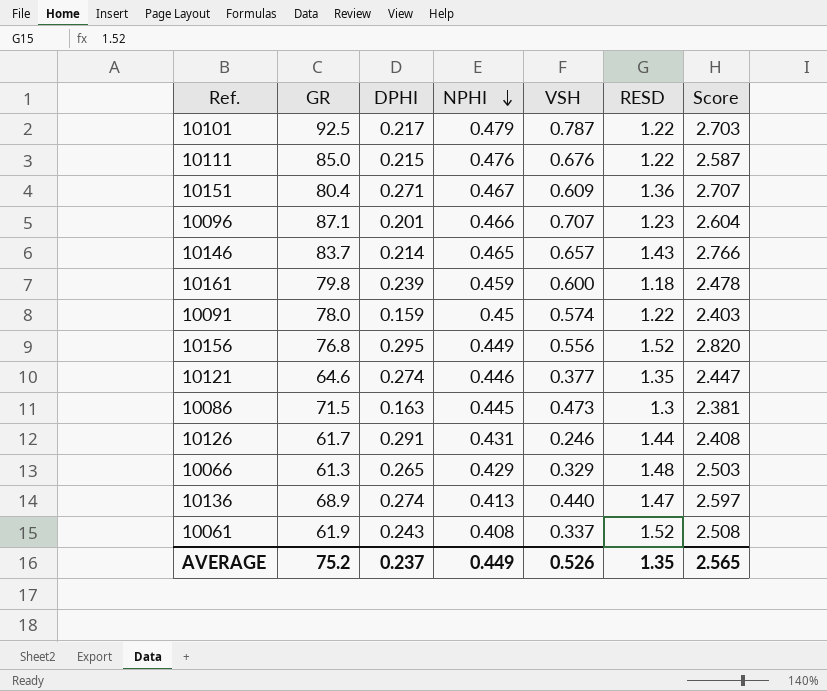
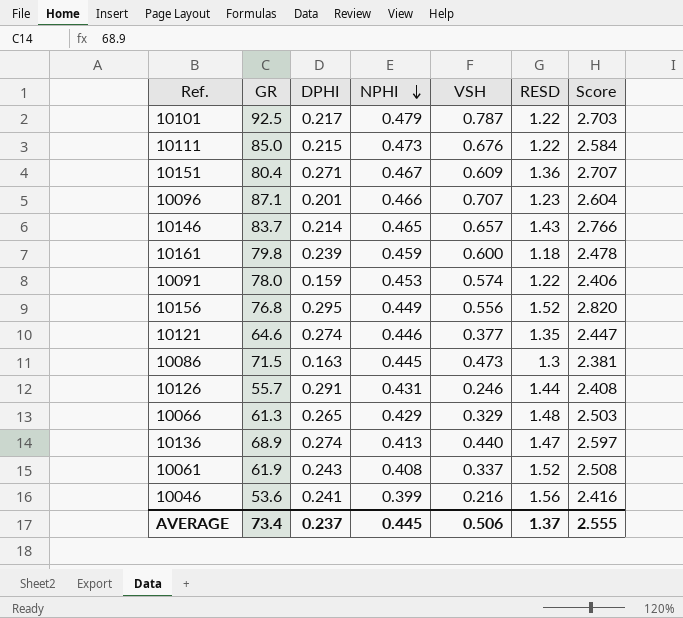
10111 | NPHI: 0.476 -> 0.473
10111 | Score: 2.587 -> 2.584
10091 | NPHI: 0.45 -> 0.453
10091 | Score: 2.403 -> 2.406
10126 | GR: 61.7 -> 55.7
row 10046: none -> 53.6 | 0.241 | 0.399 | 0.216 | 1.56 | 2.416
AVERAGE | GR: 75.2 -> 73.4
AVERAGE | NPHI: 0.449 -> 0.445
AVERAGE | VSH: 0.526 -> 0.506
AVERAGE | RESD: 1.35 -> 1.37
AVERAGE | Score: 2.565 -> 2.555

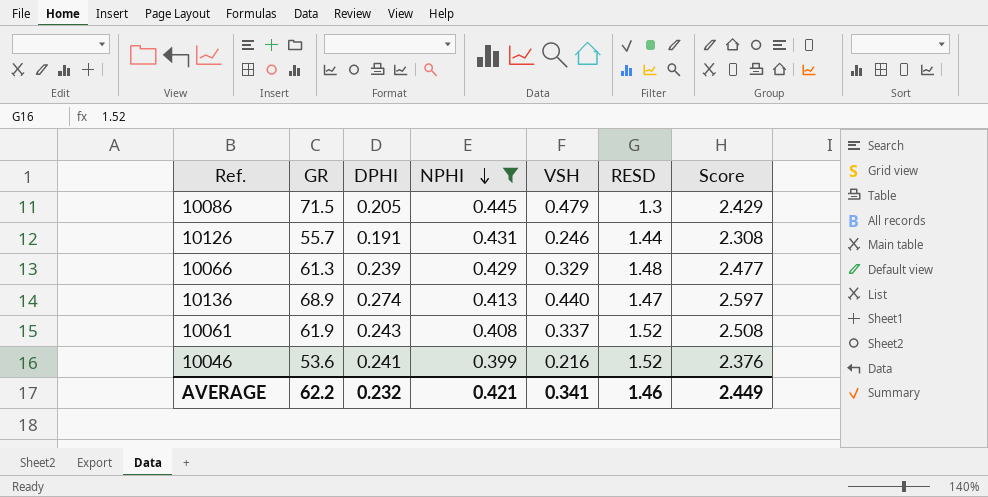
filter: none -> NPHI <= 0.445
10086 | DPHI: 0.163 -> 0.205
10086 | VSH: 0.473 -> 0.479
10086 | Score: 2.381 -> 2.429
10126 | DPHI: 0.291 -> 0.191
10126 | Score: 2.408 -> 2.308
10066 | DPHI: 0.265 -> 0.239
10066 | Score: 2.503 -> 2.477
10046 | RESD: 1.56 -> 1.52
10046 | Score: 2.416 -> 2.376
AVERAGE | GR: 73.4 -> 62.2
AVERAGE | DPHI: 0.237 -> 0.232
AVERAGE | NPHI: 0.445 -> 0.421
AVERAGE | VSH: 0.506 -> 0.341
AVERAGE | RESD: 1.37 -> 1.46
AVERAGE | Score: 2.555 -> 2.449

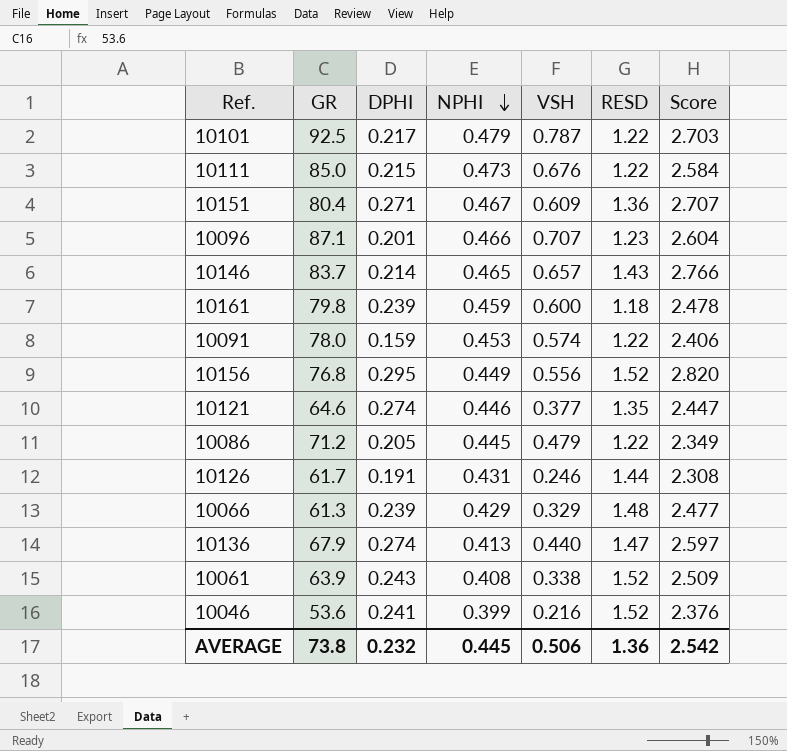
filter: NPHI <= 0.445 -> none
10086 | GR: 71.5 -> 71.2
10086 | RESD: 1.3 -> 1.22
10086 | Score: 2.429 -> 2.349
10126 | GR: 55.7 -> 61.7
10136 | GR: 68.9 -> 67.9
10061 | GR: 61.9 -> 63.9
10061 | VSH: 0.337 -> 0.338
10061 | Score: 2.508 -> 2.509
AVERAGE | GR: 62.2 -> 73.8
AVERAGE | NPHI: 0.421 -> 0.445
AVERAGE | VSH: 0.341 -> 0.506
AVERAGE | RESD: 1.46 -> 1.36
AVERAGE | Score: 2.449 -> 2.542

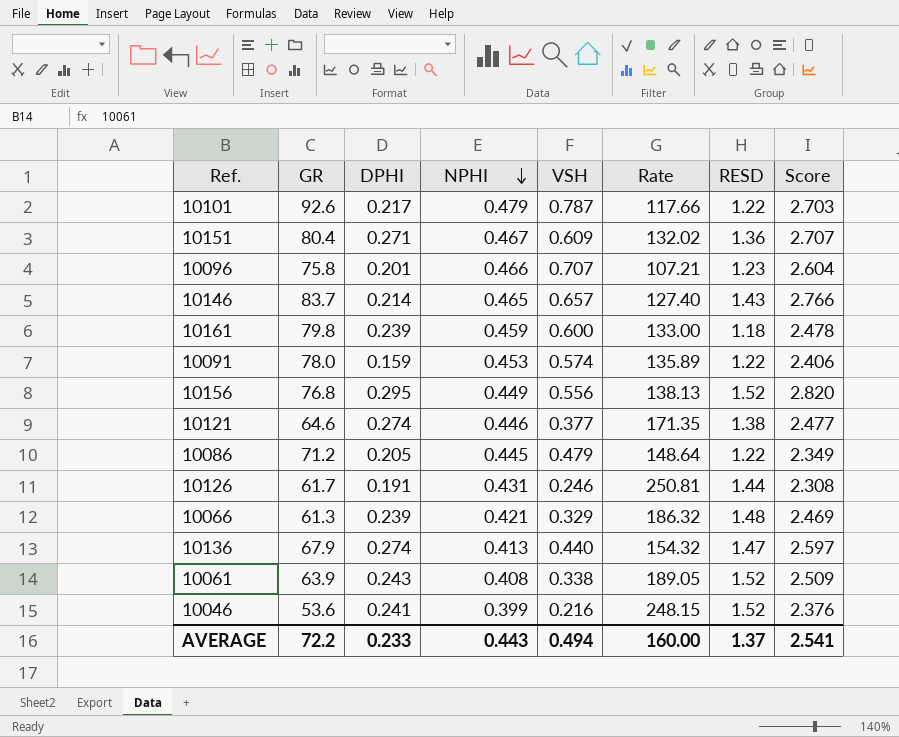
column Rate | formula: none -> [GR] / [VSH]
row 10111: 85.0 | 0.215 | 0.473 | 0.676 | 1.22 | 2.584 -> none
10101 | GR: 92.5 -> 92.6
10096 | GR: 87.1 -> 75.8
10121 | RESD: 1.35 -> 1.38
10121 | Score: 2.447 -> 2.477
10066 | NPHI: 0.429 -> 0.421
10066 | Score: 2.477 -> 2.469
AVERAGE | GR: 73.8 -> 72.2
AVERAGE | DPHI: 0.232 -> 0.233
AVERAGE | NPHI: 0.445 -> 0.443
AVERAGE | VSH: 0.506 -> 0.494
AVERAGE | RESD: 1.36 -> 1.37
AVERAGE | Score: 2.542 -> 2.541

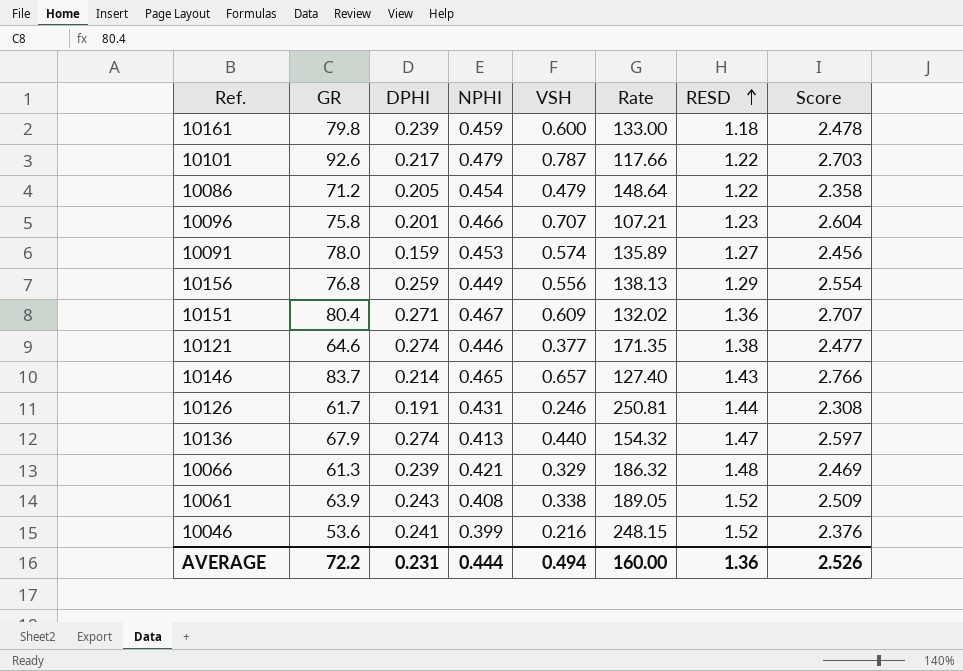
row order: NPHI descending -> RESD ascending
10086 | NPHI: 0.445 -> 0.454
10086 | Score: 2.349 -> 2.358
10091 | RESD: 1.22 -> 1.27
10091 | Score: 2.406 -> 2.456
10156 | DPHI: 0.295 -> 0.259
10156 | RESD: 1.52 -> 1.29
10156 | Score: 2.820 -> 2.554
AVERAGE | DPHI: 0.233 -> 0.231
AVERAGE | NPHI: 0.443 -> 0.444
AVERAGE | RESD: 1.37 -> 1.36
AVERAGE | Score: 2.541 -> 2.526

